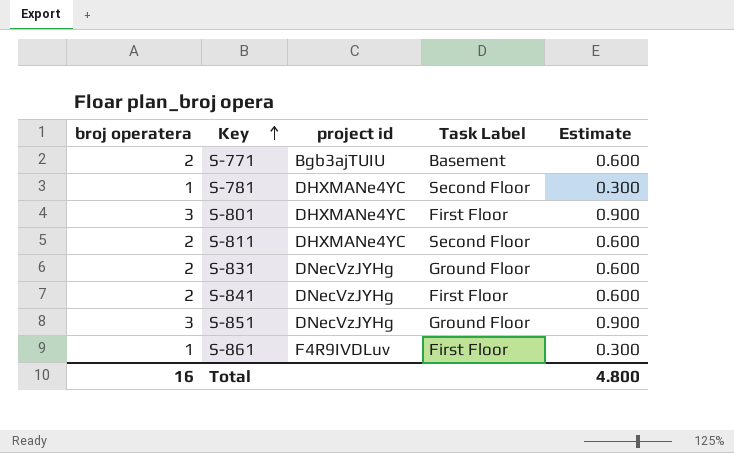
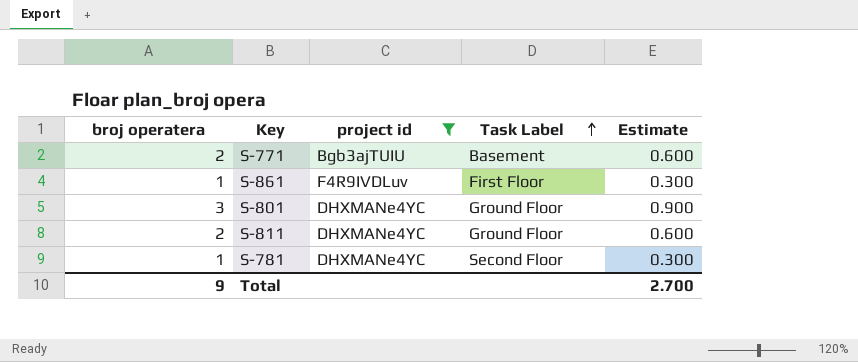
filter: none -> project id != DNecVzJYHg
row order: Key ascending -> Task Label ascending
S-801 | Task Label: First Floor -> Ground Floor
S-811 | Task Label: Second Floor -> Ground Floor
Total | broj operatera: 16 -> 9
Total | Estimate: 4.800 -> 2.700

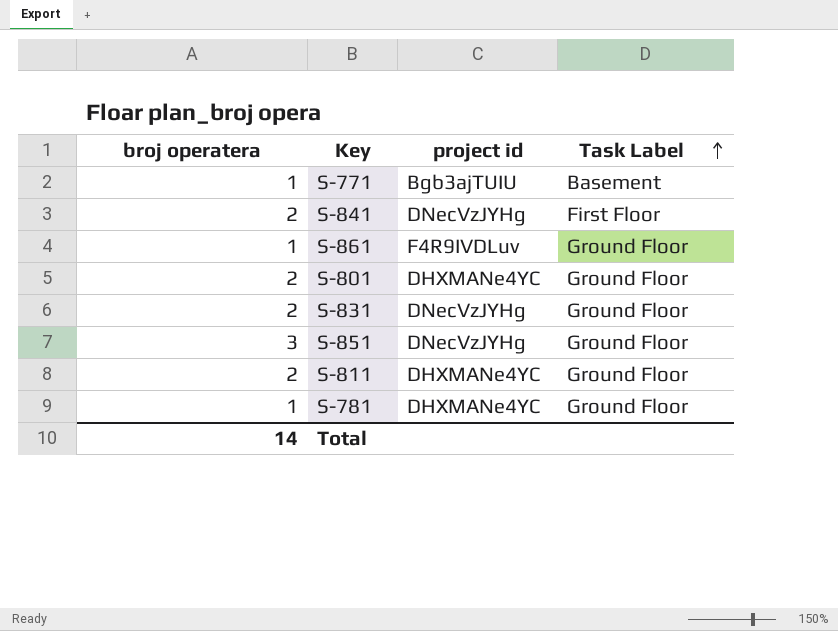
filter: project id != DNecVzJYHg -> none
column Estimate | formula: [broj operatera] * 0.3 -> none
S-771 | broj operatera: 2 -> 1
S-861 | Task Label: First Floor -> Ground Floor
S-801 | broj operatera: 3 -> 2
S-781 | Task Label: Second Floor -> Ground Floor
Total | broj operatera: 9 -> 14

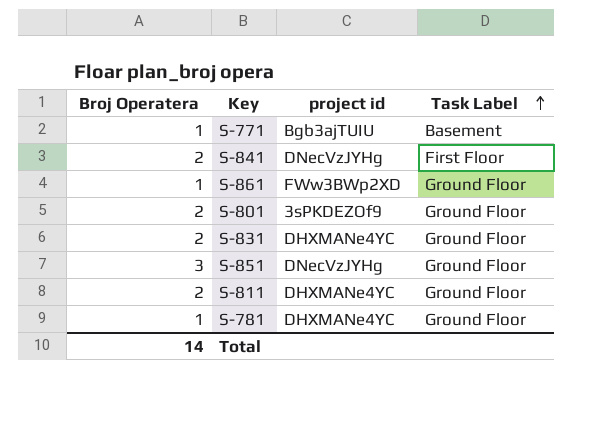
column name: broj operatera -> Broj Operatera
S-861 | project id: F4R9IVDLuv -> FWw3BWp2XD
S-801 | project id: DHXMANe4YC -> 3sPKDEZOf9
S-831 | project id: DNecVzJYHg -> DHXMANe4YC

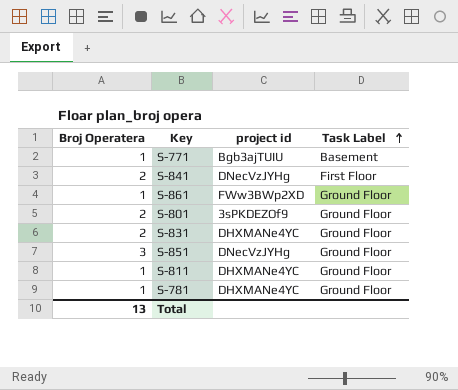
S-811 | Broj Operatera: 2 -> 1
Total | Broj Operatera: 14 -> 13

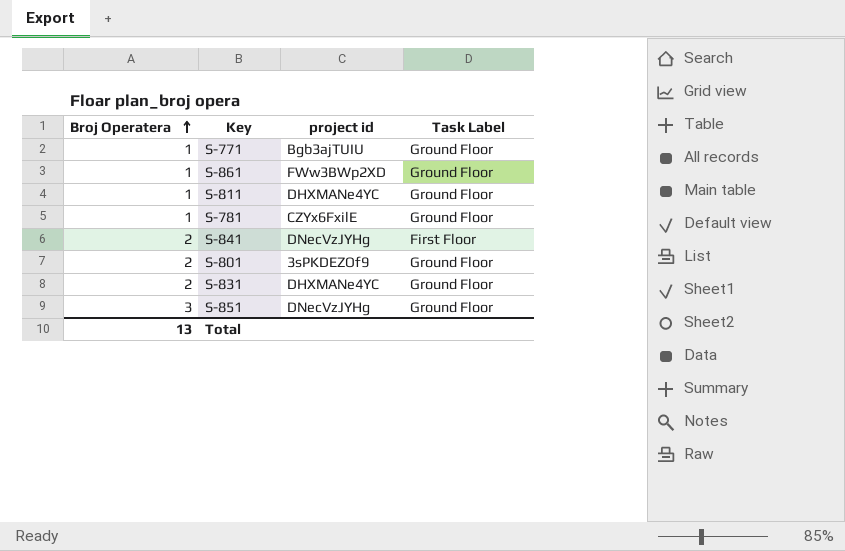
row order: Task Label ascending -> Broj Operatera ascending
S-771 | Task Label: Basement -> Ground Floor
S-781 | project id: DHXMANe4YC -> CZYx6FxilE

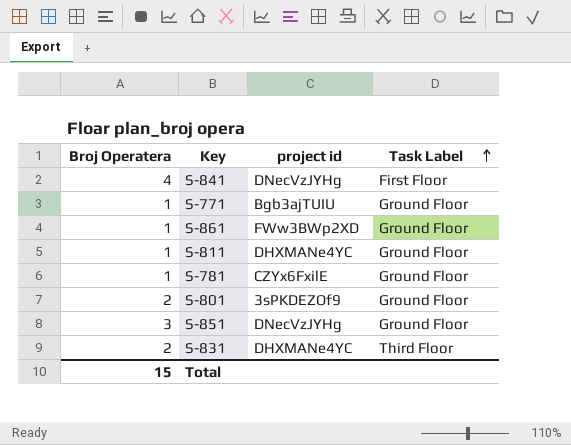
row order: Broj Operatera ascending -> Task Label ascending
S-841 | Broj Operatera: 2 -> 4
S-831 | Task Label: Ground Floor -> Third Floor
Total | Broj Operatera: 13 -> 15

